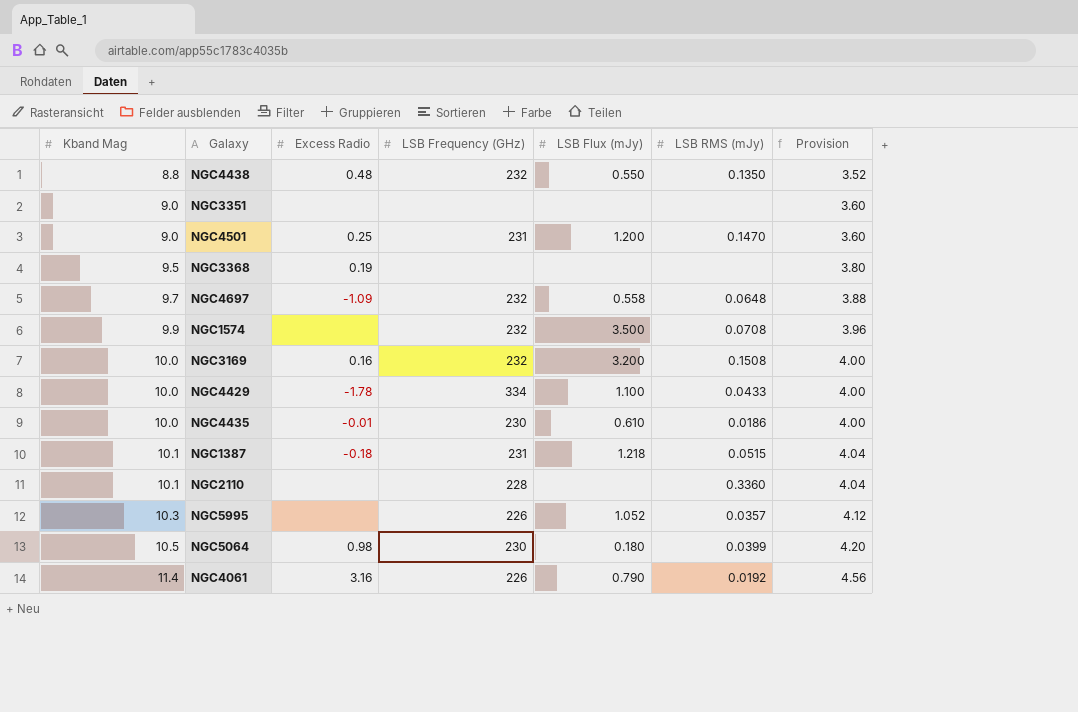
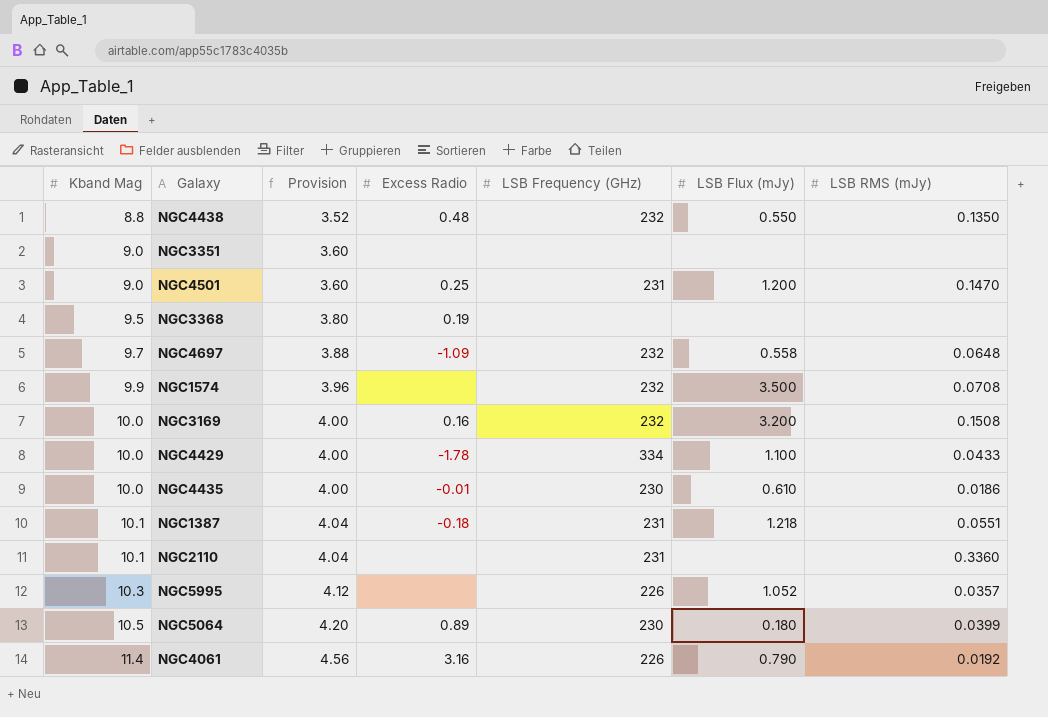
column Provision | position: 7 -> 3
NGC1387 | LSB RMS (mJy): 0.0515 -> 0.0551
NGC2110 | LSB Frequency (GHz): 228 -> 231
NGC5064 | Excess Radio: 0.98 -> 0.89

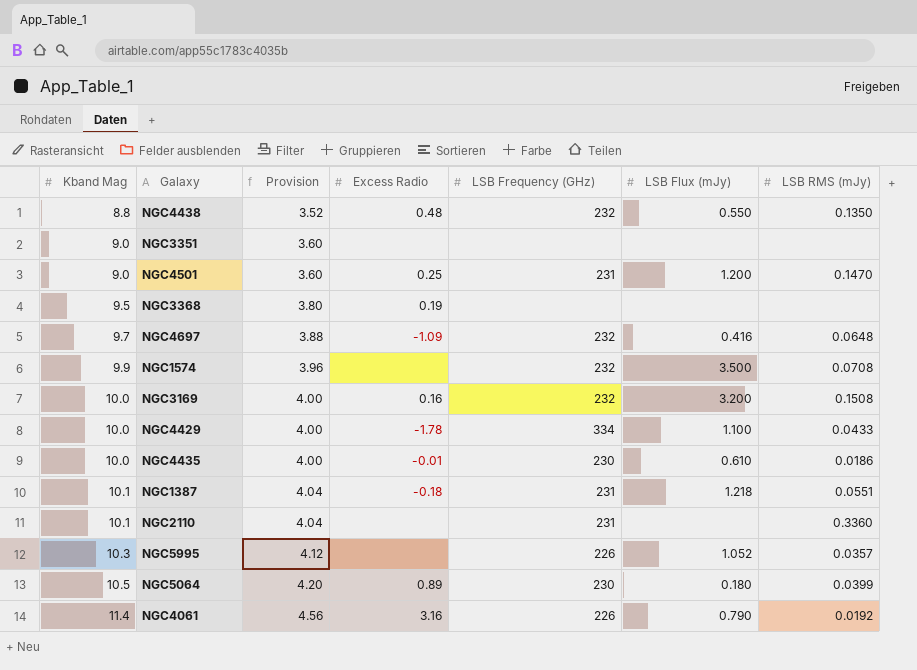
NGC4697 | LSB Flux (mJy): 0.558 -> 0.416

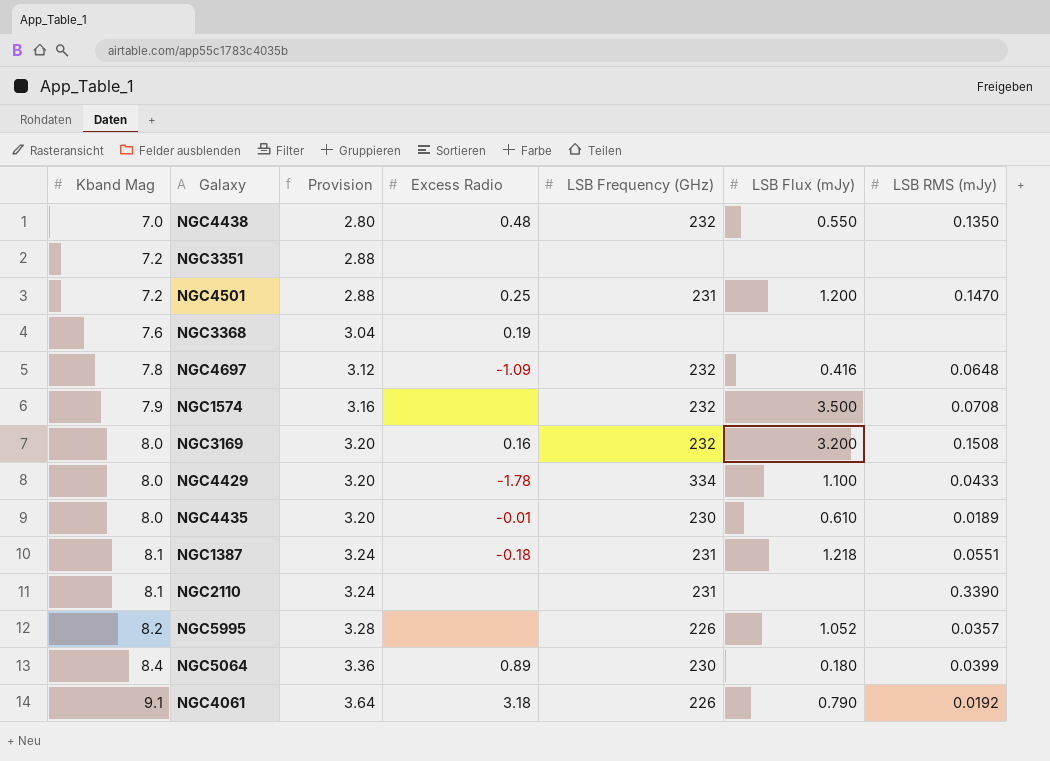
NGC4438 | Kband Mag: 8.8 -> 7.0
NGC4438 | Provision: 3.52 -> 2.80
NGC3351 | Kband Mag: 9.0 -> 7.2
NGC3351 | Provision: 3.60 -> 2.88
NGC4501 | Kband Mag: 9.0 -> 7.2
NGC4501 | Provision: 3.60 -> 2.88
NGC3368 | Kband Mag: 9.5 -> 7.6
NGC3368 | Provision: 3.80 -> 3.04
NGC4697 | Kband Mag: 9.7 -> 7.8
NGC4697 | Provision: 3.88 -> 3.12
NGC1574 | Kband Mag: 9.9 -> 7.9
NGC1574 | Provision: 3.96 -> 3.16
NGC3169 | Kband Mag: 10.0 -> 8.0
NGC3169 | Provision: 4.00 -> 3.20
NGC4429 | Kband Mag: 10.0 -> 8.0
NGC4429 | Provision: 4.00 -> 3.20
NGC4435 | Kband Mag: 10.0 -> 8.0
NGC4435 | Provision: 4.00 -> 3.20
NGC4435 | LSB RMS (mJy): 0.0186 -> 0.0189
NGC1387 | Kband Mag: 10.1 -> 8.1
NGC1387 | Provision: 4.04 -> 3.24
NGC2110 | Kband Mag: 10.1 -> 8.1
NGC2110 | Provision: 4.04 -> 3.24
NGC2110 | LSB RMS (mJy): 0.3360 -> 0.3390
NGC5995 | Kband Mag: 10.3 -> 8.2
NGC5995 | Provision: 4.12 -> 3.28
NGC5064 | Kband Mag: 10.5 -> 8.4
NGC5064 | Provision: 4.20 -> 3.36
NGC4061 | Kband Mag: 11.4 -> 9.1
NGC4061 | Provision: 4.56 -> 3.64
NGC4061 | Excess Radio: 3.16 -> 3.18

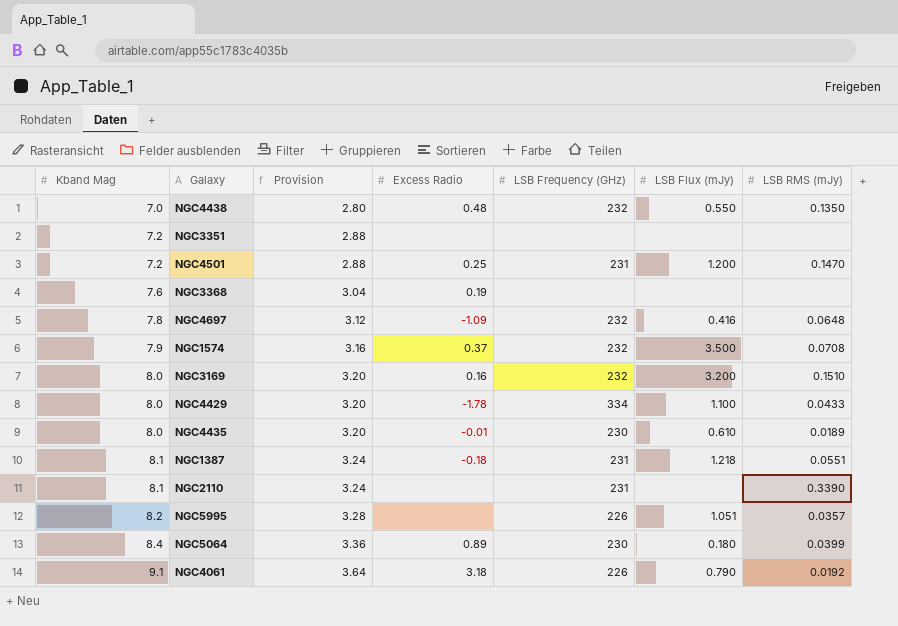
NGC1574 | Excess Radio: none -> 0.37
NGC3169 | LSB RMS (mJy): 0.1508 -> 0.1510
NGC5995 | LSB Flux (mJy): 1.052 -> 1.051

